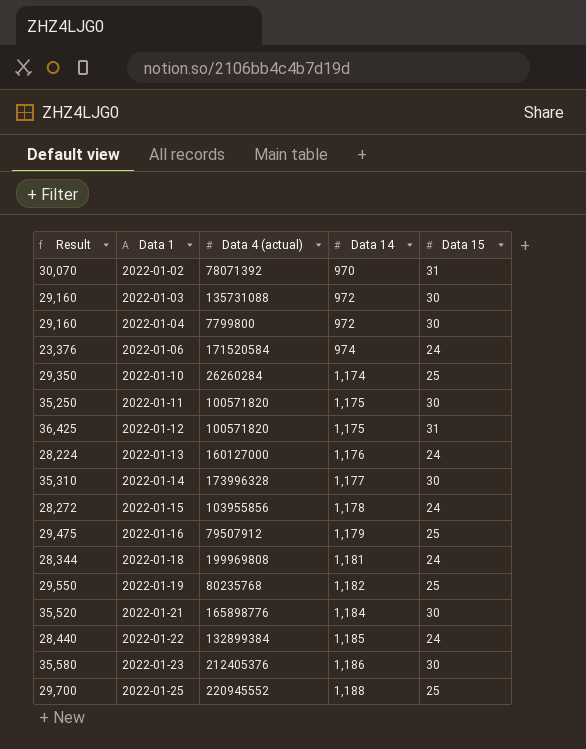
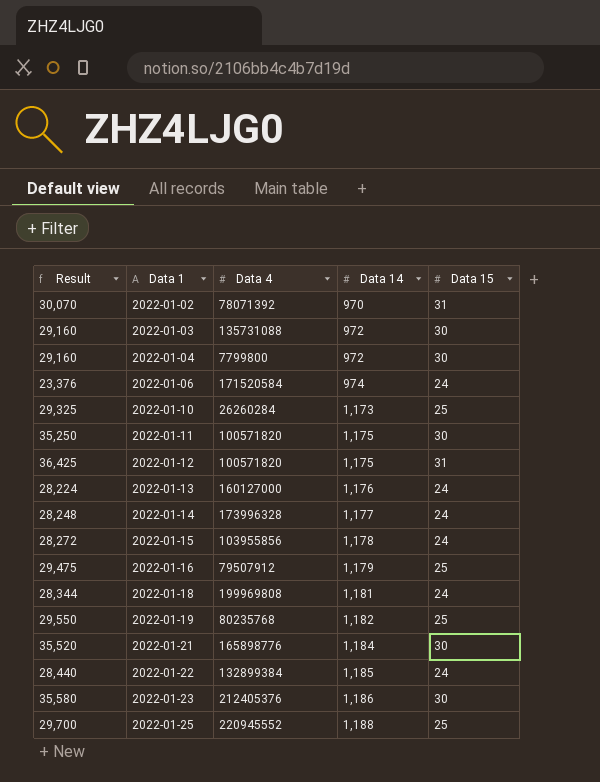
column name: Data 4 (actual) -> Data 4
2022-01-10 | Result: 29,350 -> 29,325
2022-01-10 | Data 14: 1,174 -> 1,173
2022-01-14 | Result: 35,310 -> 28,248
2022-01-14 | Data 15: 30 -> 24

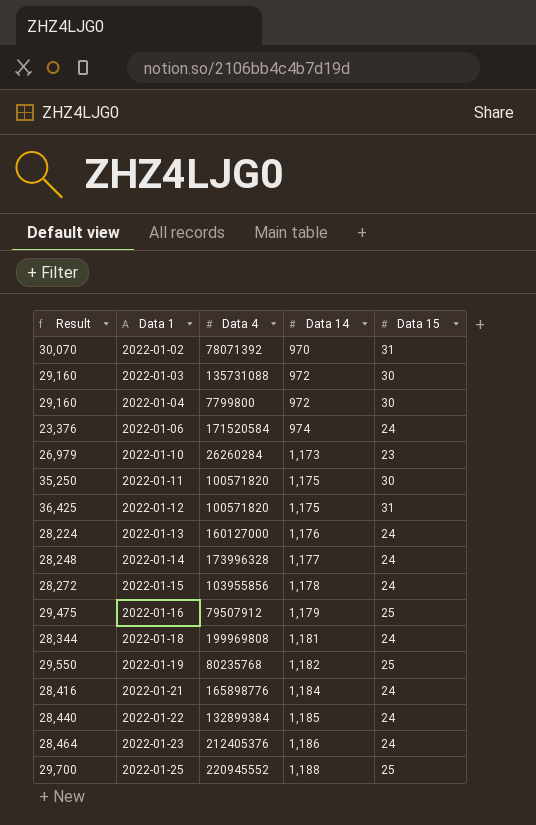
2022-01-10 | Result: 29,325 -> 26,979
2022-01-10 | Data 15: 25 -> 23
2022-01-21 | Result: 35,520 -> 28,416
2022-01-21 | Data 15: 30 -> 24
2022-01-23 | Result: 35,580 -> 28,464
2022-01-23 | Data 15: 30 -> 24

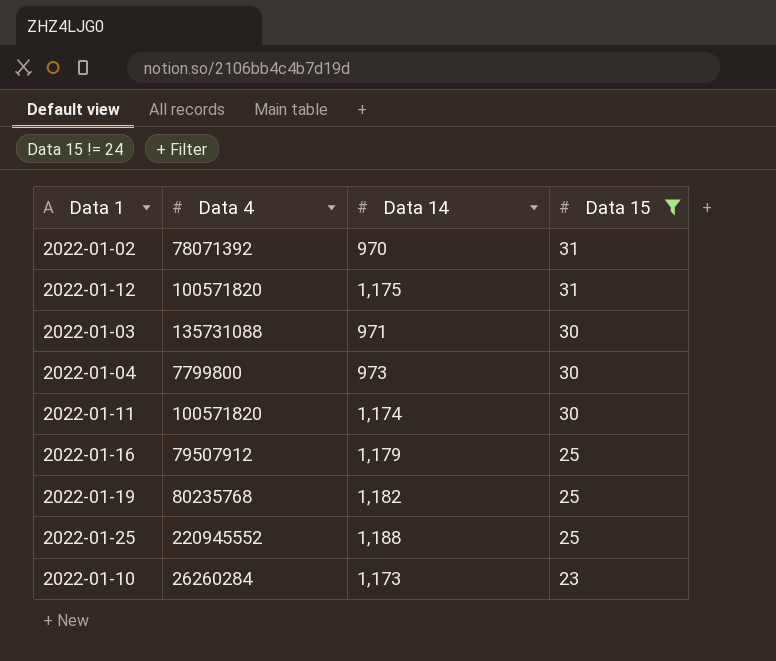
filter: none -> Data 15 != 24
row order: Data 1 ascending -> Data 15 descending
column Result | formula: [Data 14] * [Data 15] -> none
2022-01-03 | Data 14: 972 -> 971
2022-01-04 | Data 14: 972 -> 973
2022-01-11 | Data 14: 1,175 -> 1,174

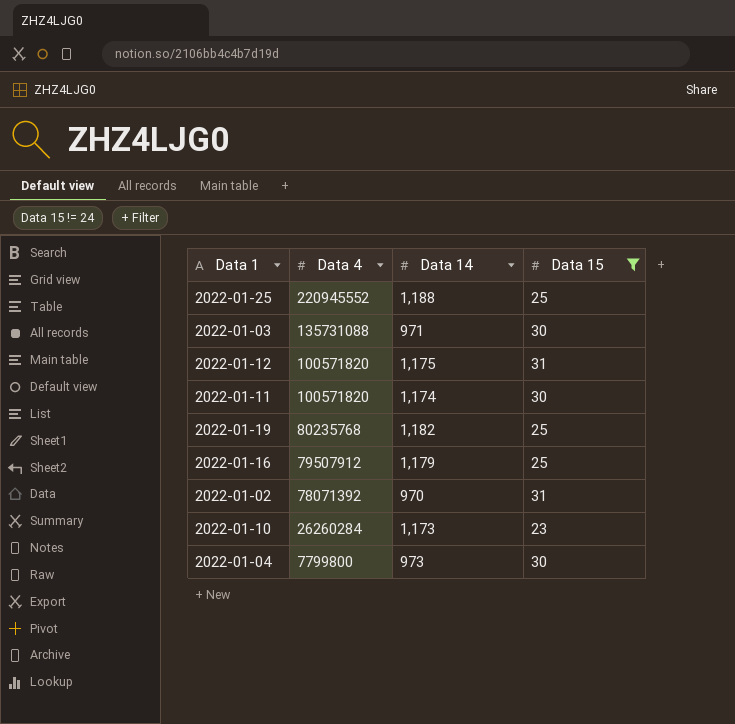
row order: Data 15 descending -> Data 4 descending

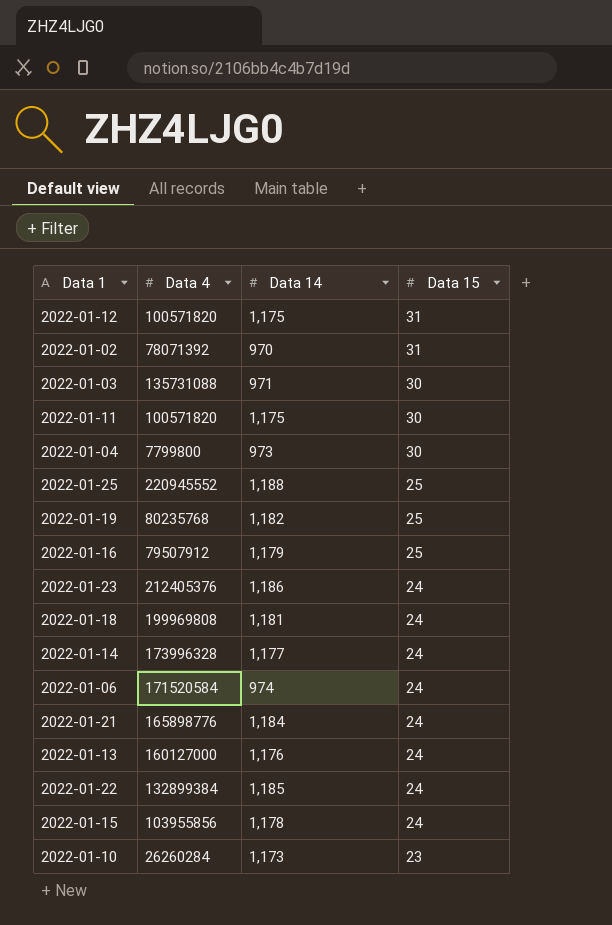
filter: Data 15 != 24 -> none
row order: Data 4 descending -> Data 15 descending
2022-01-11 | Data 14: 1,174 -> 1,175

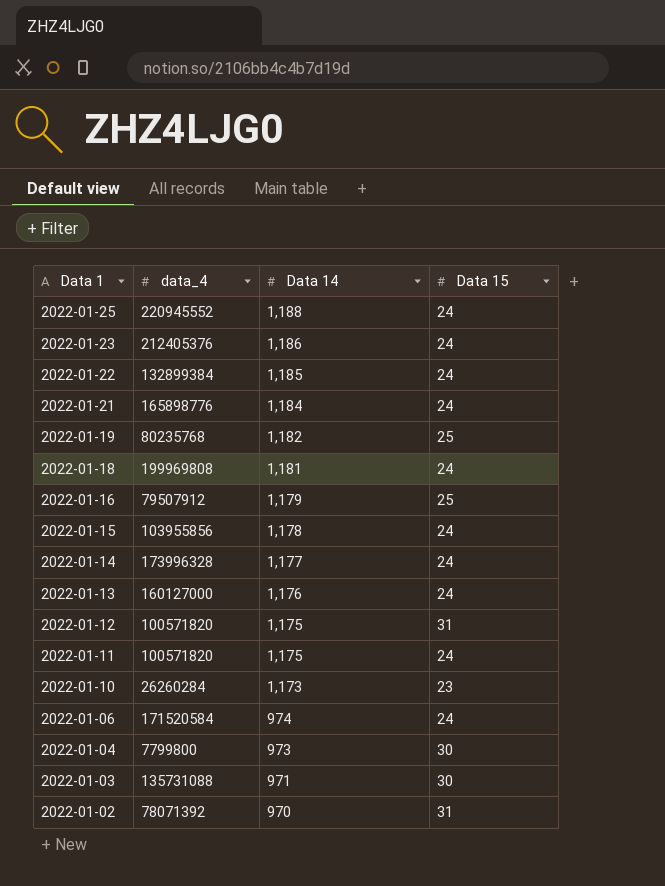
row order: Data 15 descending -> Data 1 descending
column name: Data 4 -> data_4
2022-01-25 | Data 15: 25 -> 24
2022-01-11 | Data 15: 30 -> 24

